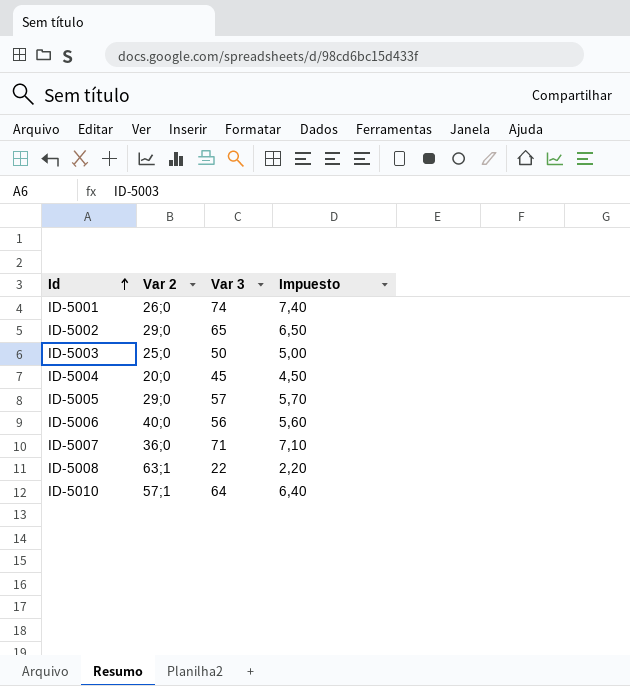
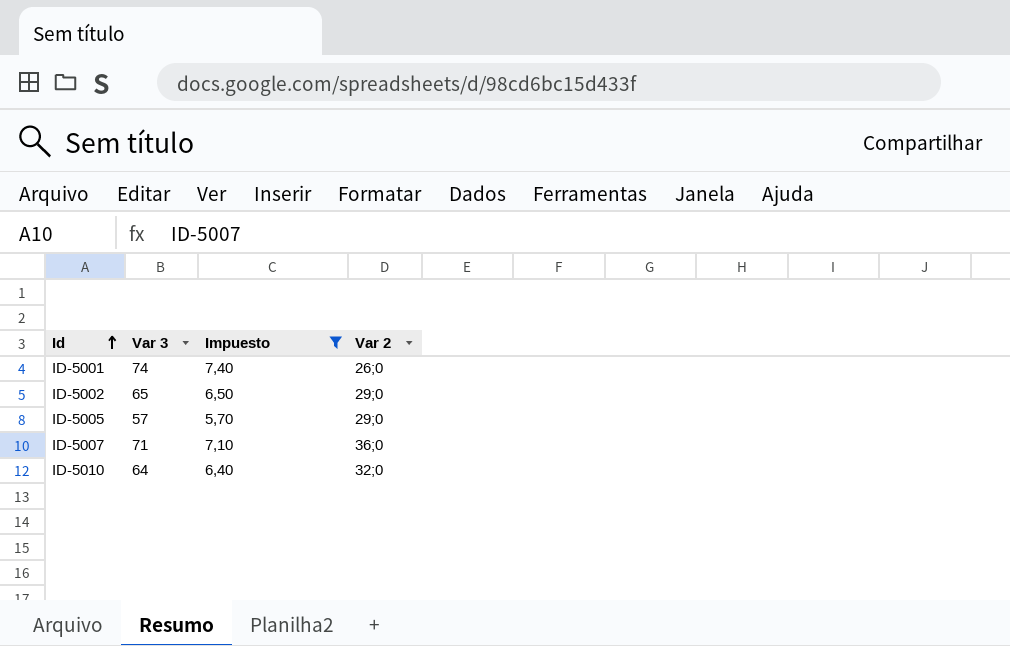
filter: none -> Impuesto >= 5,70
column Var 2 | position: 2 -> 4
ID-5010 | Var 2: 57;1 -> 32;0

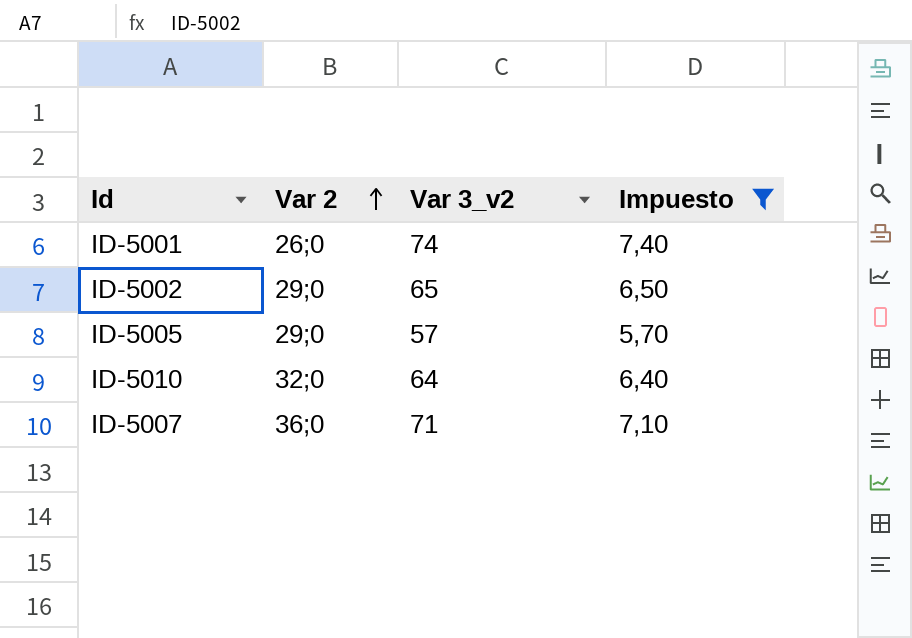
row order: Id ascending -> Var 2 ascending
column Var 2 | position: 4 -> 2
column name: Var 3 -> Var 3_v2

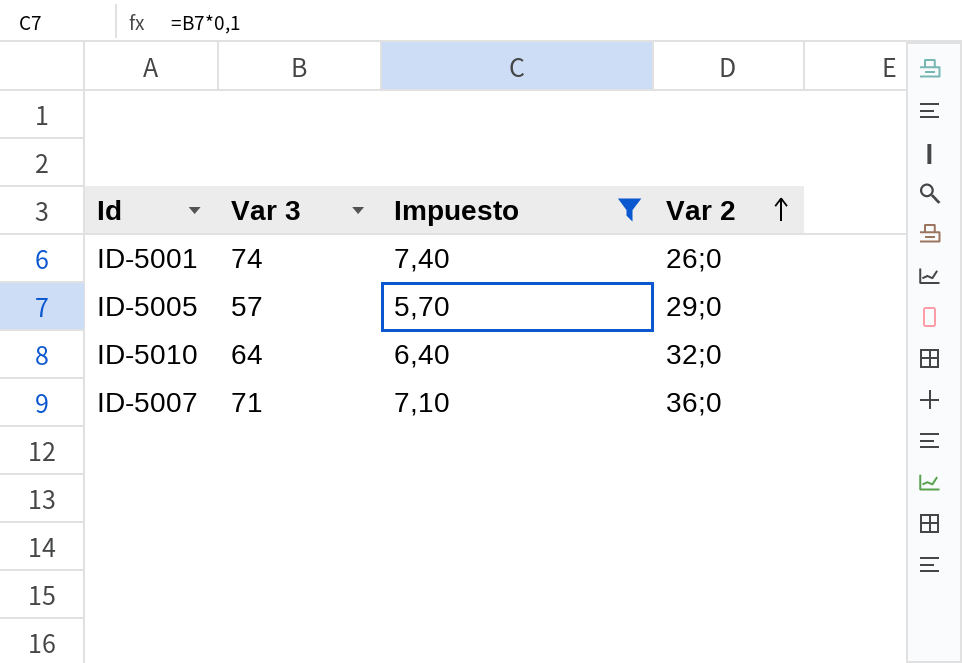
column name: Var 3_v2 -> Var 3
column Var 2 | position: 2 -> 4
row ID-5002: 29;0 | 65 | 6,50 -> none

